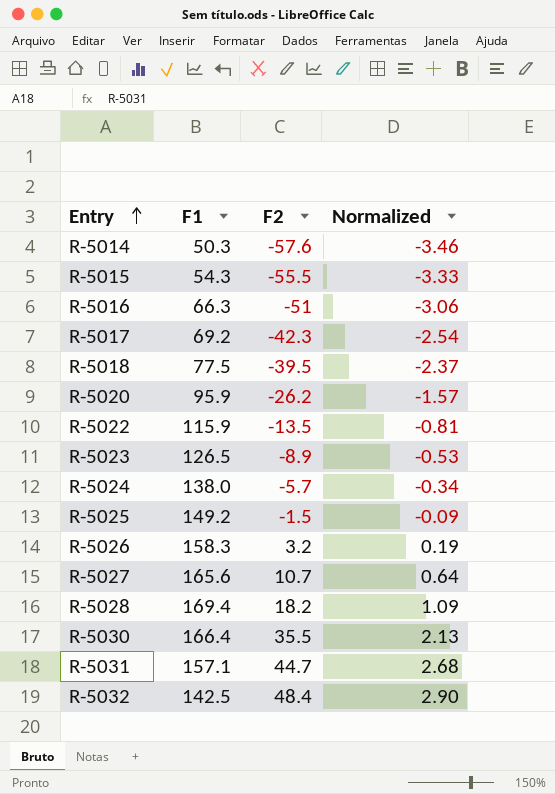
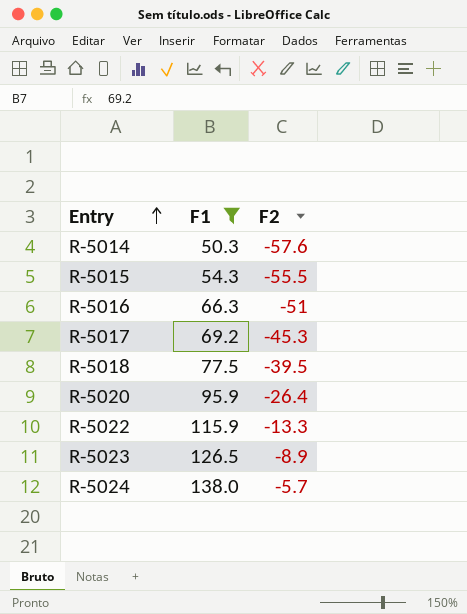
filter: none -> F1 <= 138.0
column Normalized | formula: [F2] * 0.06 -> none
R-5017 | F2: -42.3 -> -45.3
R-5020 | F2: -26.2 -> -26.4
R-5022 | F2: -13.5 -> -13.3

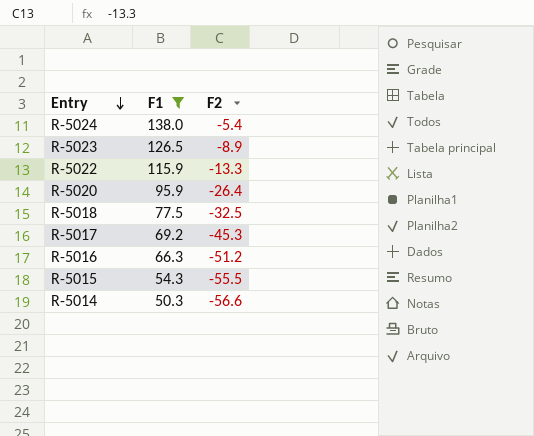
row order: Entry ascending -> Entry descending
R-5024 | F2: -5.7 -> -5.4
R-5018 | F2: -39.5 -> -32.5
R-5016 | F2: -51 -> -51.2
R-5014 | F2: -57.6 -> -56.6

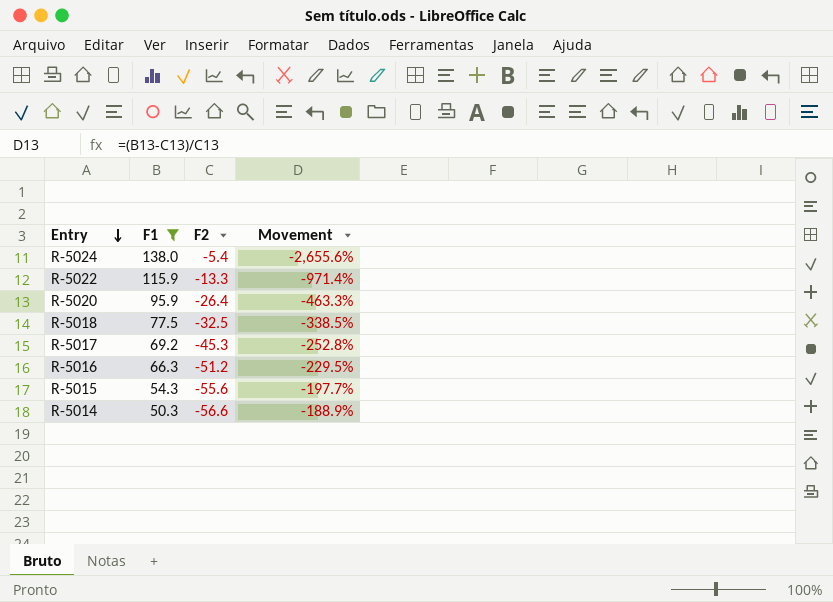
column Movement | formula: none -> ([F1] - [F2]) / [F2]
row R-5023: 126.5 | -8.9 -> none
R-5015 | F2: -55.5 -> -55.6

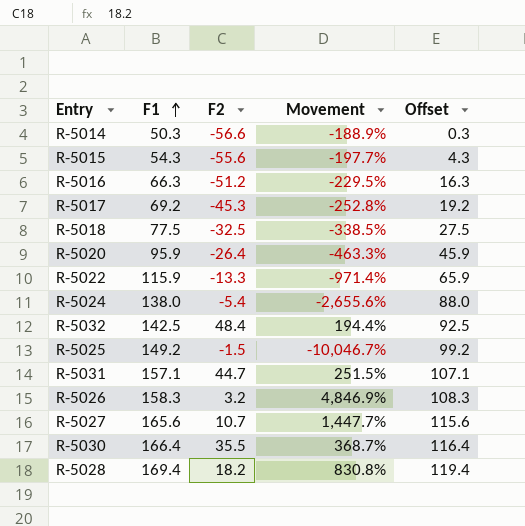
filter: F1 <= 138.0 -> none
row order: Entry descending -> F1 ascending
column Offset | formula: none -> [F1] - 50

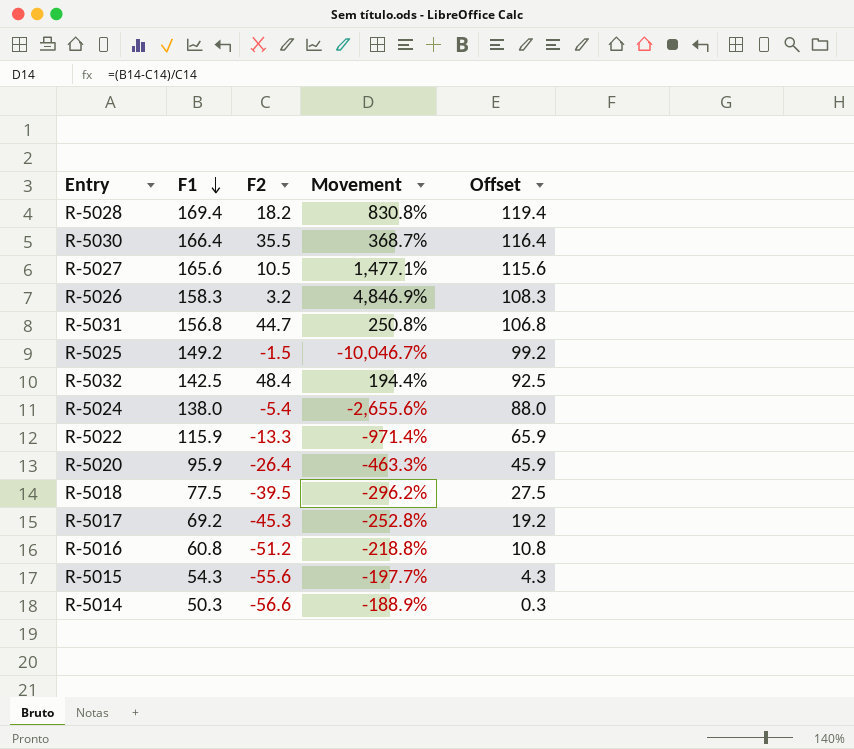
row order: F1 ascending -> F1 descending
R-5027 | F2: 10.7 -> 10.5
R-5027 | Movement: 1,447.7% -> 1,477.1%
R-5031 | F1: 157.1 -> 156.8
R-5031 | Movement: 251.5% -> 250.8%
R-5031 | Offset: 107.1 -> 106.8
R-5018 | F2: -32.5 -> -39.5
R-5018 | Movement: -338.5% -> -296.2%
R-5016 | F1: 66.3 -> 60.8
R-5016 | Movement: -229.5% -> -218.8%
R-5016 | Offset: 16.3 -> 10.8

